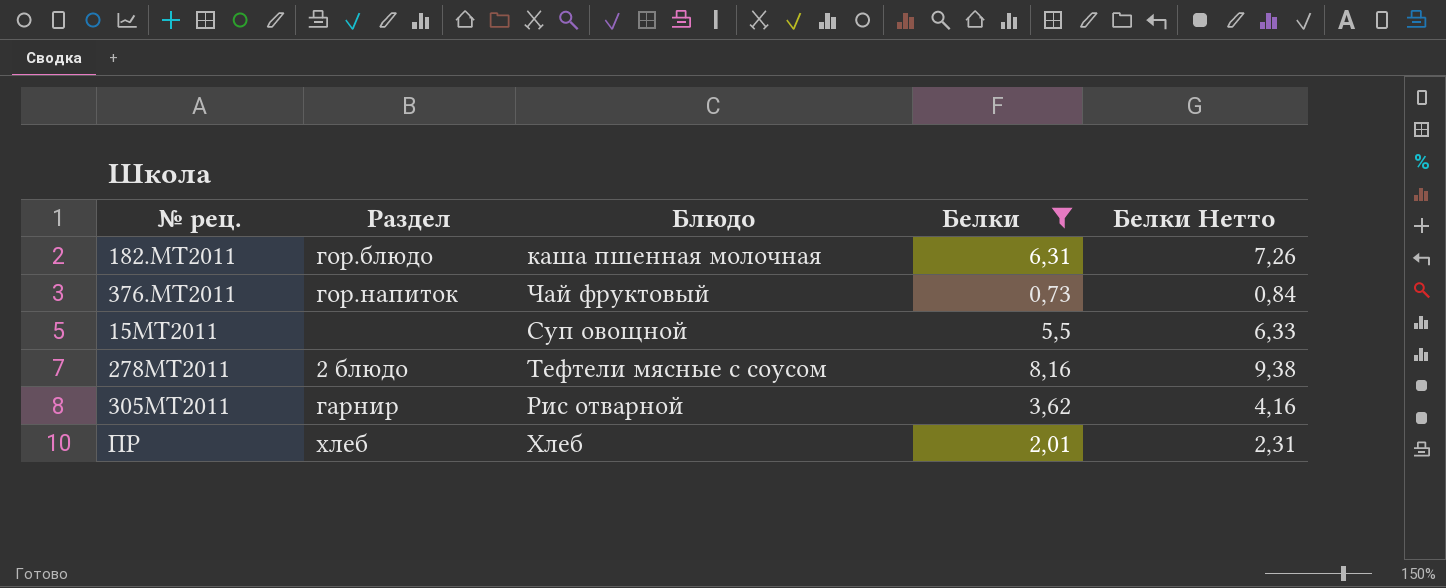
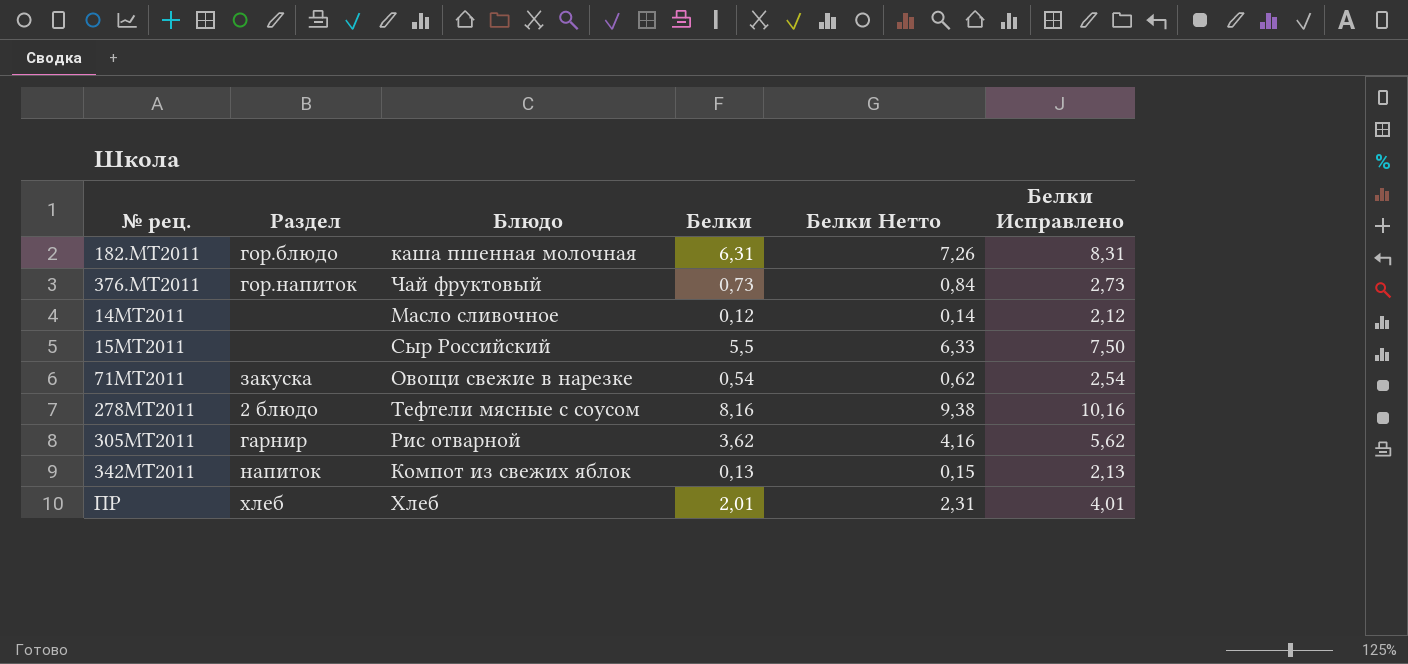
filter: Белки >= 0,73 -> none
column Белки Исправлено | formula: none -> [Белки] + 2
15МТ2011 | Блюдо: Суп овощной -> Сыр Российский

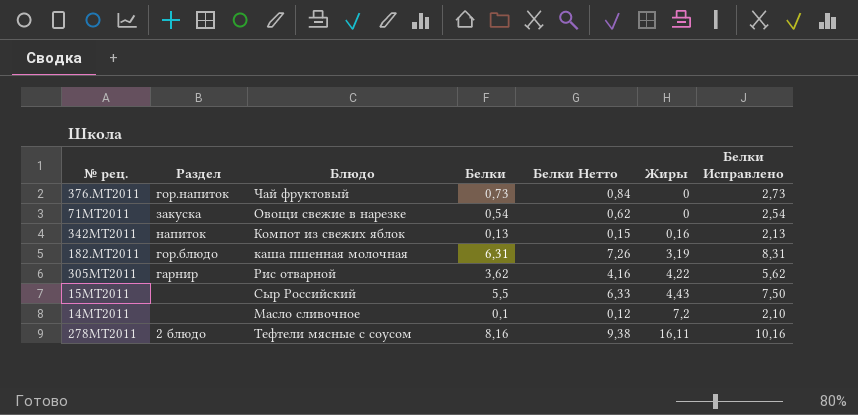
row order: none -> Жиры ascending
column Жиры | position: none -> 6
row ПР: хлеб | Хлеб | 2,01 | 2,31 | 4,01 -> none
14МТ2011 | Белки: 0,12 -> 0,1
14МТ2011 | Белки Нетто: 0,14 -> 0,12
14МТ2011 | Белки Исправлено: 2,12 -> 2,10

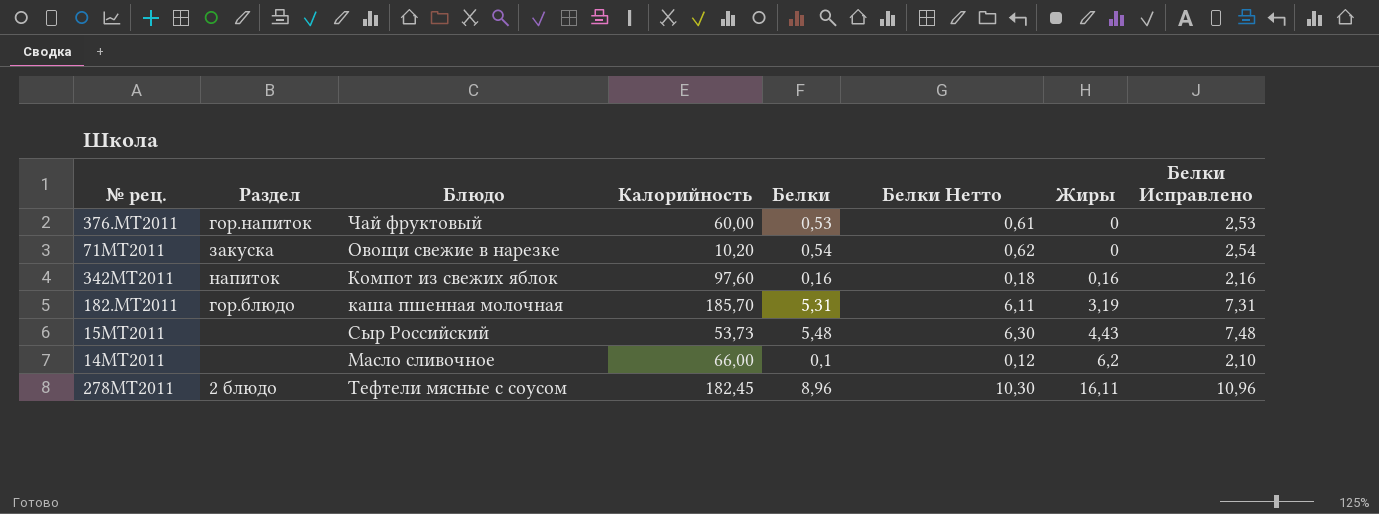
column Калорийность | position: none -> 4
row 305МТ2011: гарнир | Рис отварной | 3,62 | 4,16 | 4,22 | 5,62 -> none
376.МТ2011 | Белки: 0,73 -> 0,53
376.МТ2011 | Белки Нетто: 0,84 -> 0,61
376.МТ2011 | Белки Исправлено: 2,73 -> 2,53
342МТ2011 | Белки: 0,13 -> 0,16
342МТ2011 | Белки Нетто: 0,15 -> 0,18
342МТ2011 | Белки Исправлено: 2,13 -> 2,16
182.МТ2011 | Белки: 6,31 -> 5,31
182.МТ2011 | Белки Нетто: 7,26 -> 6,11
182.МТ2011 | Белки Исправлено: 8,31 -> 7,31
15МТ2011 | Белки: 5,5 -> 5,48
15МТ2011 | Белки Нетто: 6,33 -> 6,30
15МТ2011 | Белки Исправлено: 7,50 -> 7,48
14МТ2011 | Жиры: 7,2 -> 6,2
278МТ2011 | Белки: 8,16 -> 8,96
278МТ2011 | Белки Нетто: 9,38 -> 10,30
278МТ2011 | Белки Исправлено: 10,16 -> 10,96

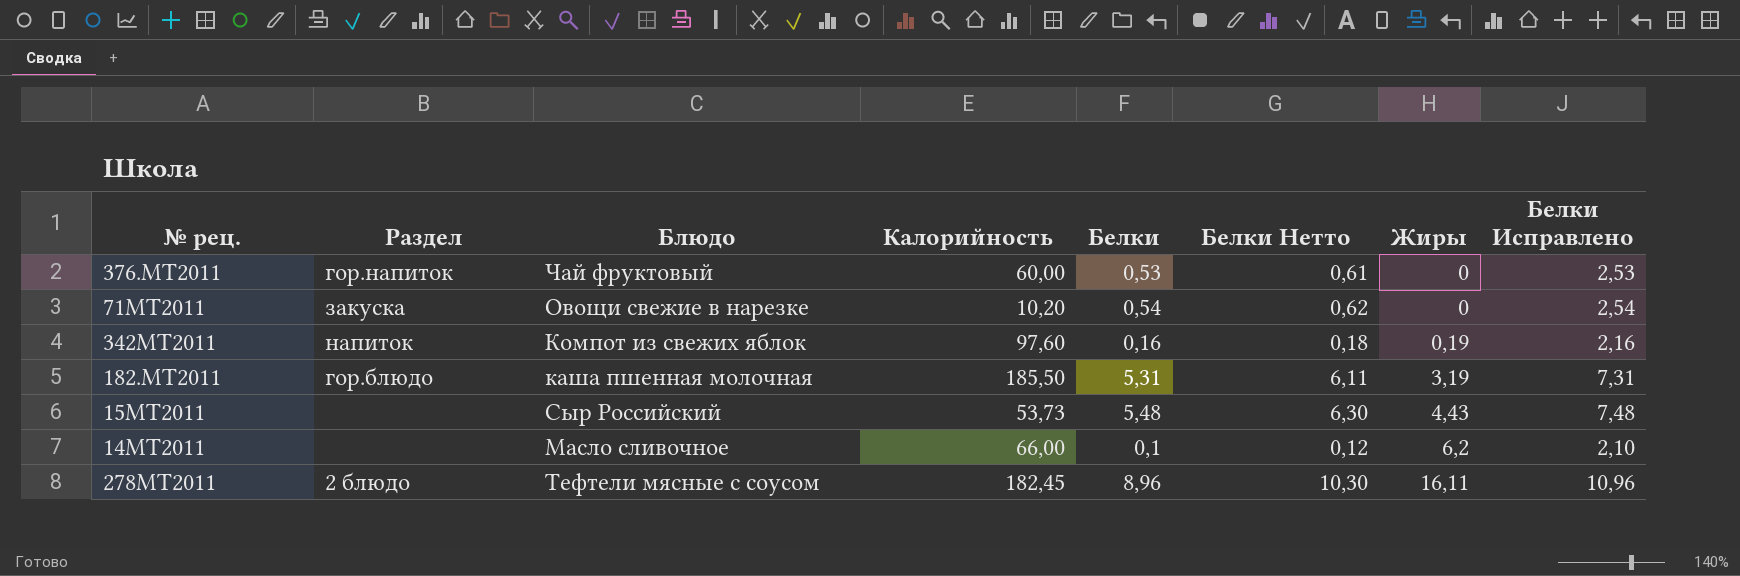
342МТ2011 | Жиры: 0,16 -> 0,19
182.МТ2011 | Калорийность: 185,70 -> 185,50

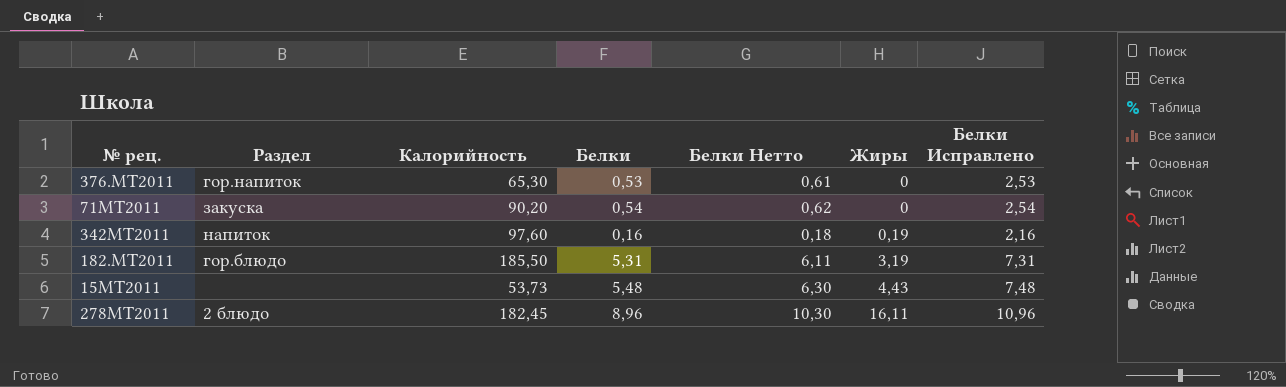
column Блюдо | position: 3 -> none
row 14МТ2011: none | Масло сливочное | 66,00 | 0,1 | 0,12 | 6,2 | 2,10 -> none
376.МТ2011 | Калорийность: 60,00 -> 65,30
71МТ2011 | Калорийность: 10,20 -> 90,20

